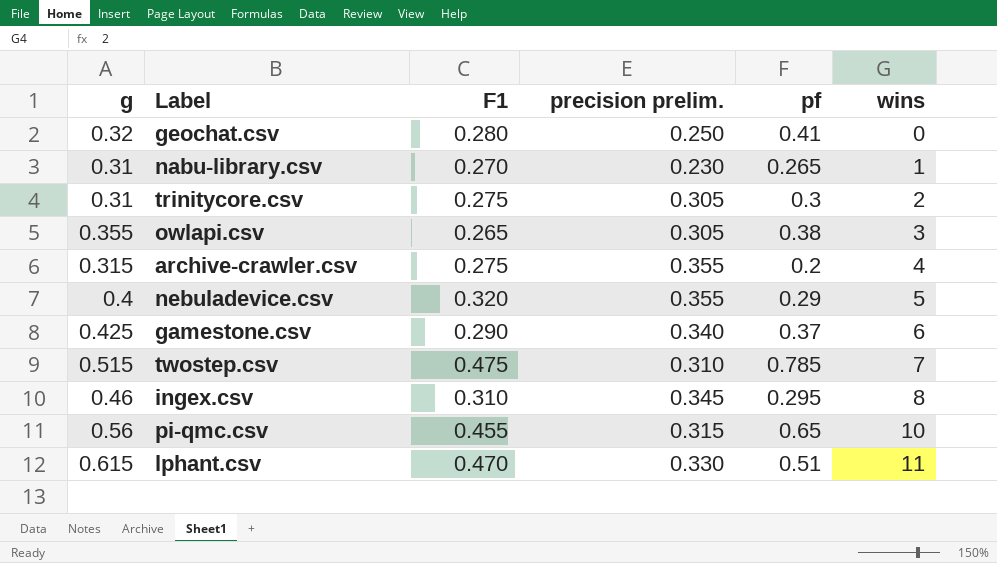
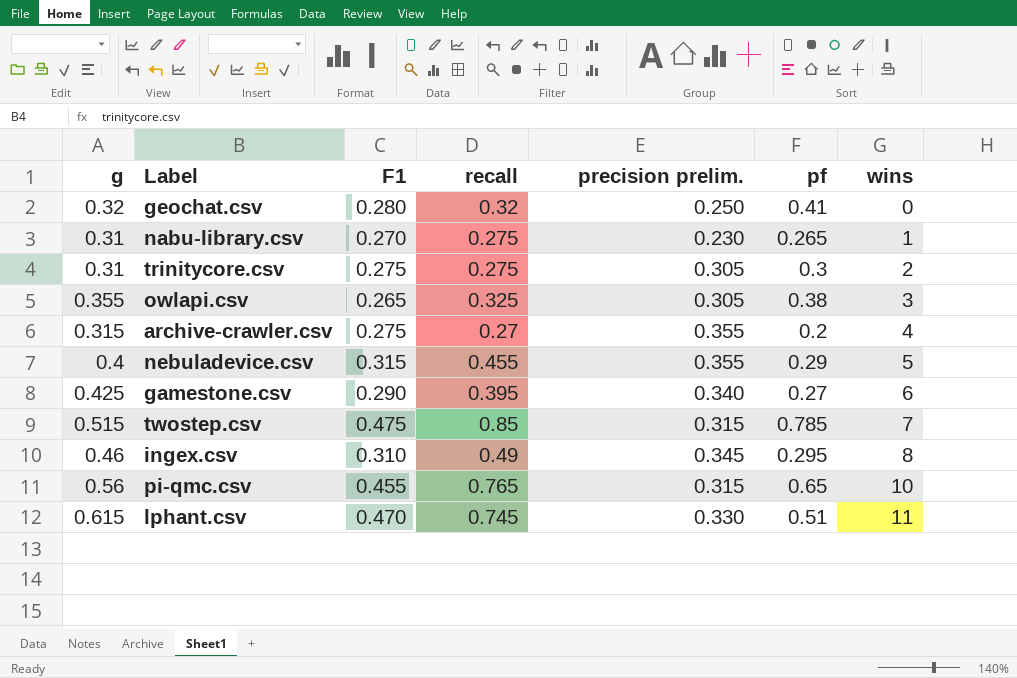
column recall | position: none -> 4
nebuladevice.csv | F1: 0.320 -> 0.315
gamestone.csv | pf: 0.37 -> 0.27
twostep.csv | precision prelim.: 0.310 -> 0.315

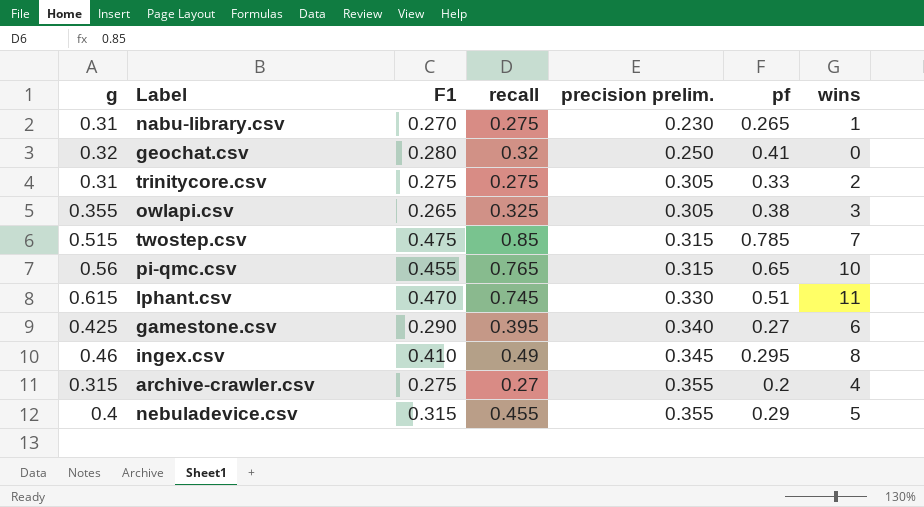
row order: wins ascending -> precision prelim. ascending
trinitycore.csv | pf: 0.3 -> 0.33
ingex.csv | F1: 0.310 -> 0.410

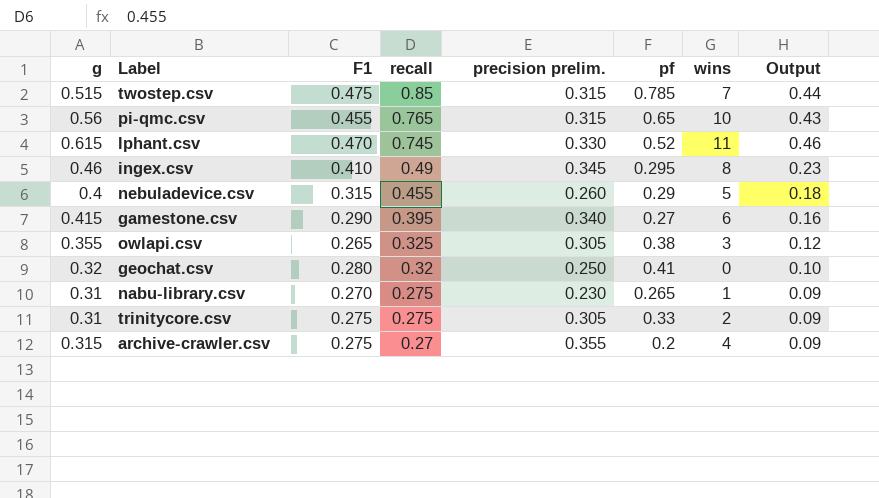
row order: precision prelim. ascending -> recall descending
column Output | formula: none -> [g] * [recall]
lphant.csv | pf: 0.51 -> 0.52
nebuladevice.csv | precision prelim.: 0.355 -> 0.260
gamestone.csv | g: 0.425 -> 0.415

